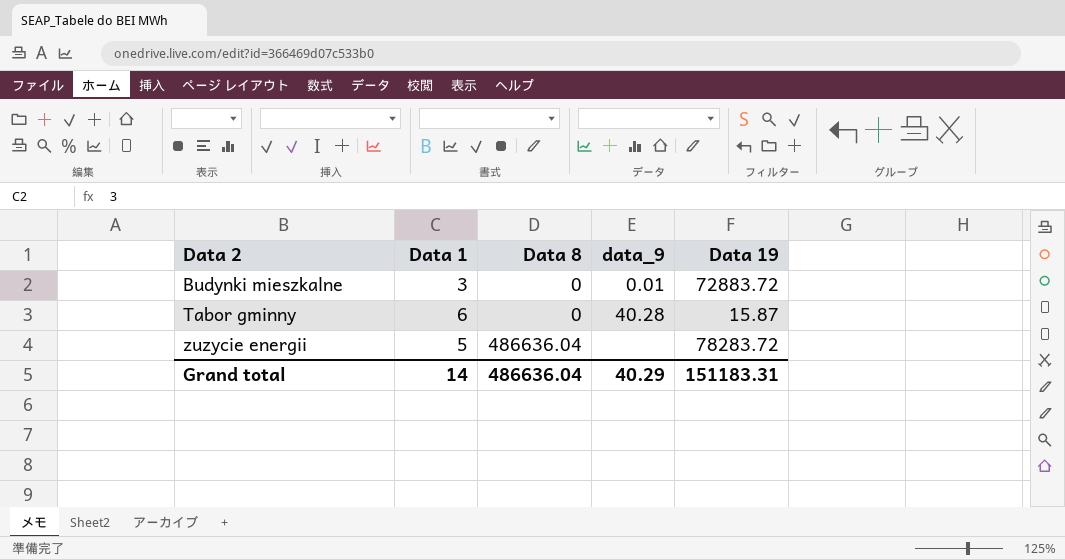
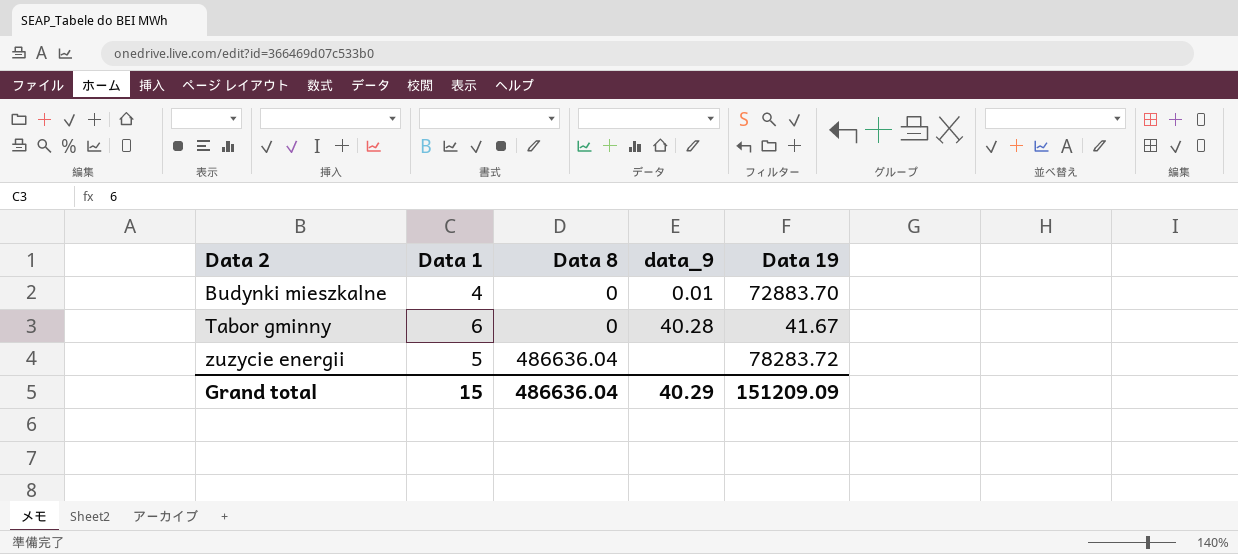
Budynki mieszkalne | Data 1: 3 -> 4
Budynki mieszkalne | Data 19: 72883.72 -> 72883.70
Tabor gminny | Data 19: 15.87 -> 41.67
Grand total | Data 1: 14 -> 15
Grand total | Data 19: 151183.31 -> 151209.09

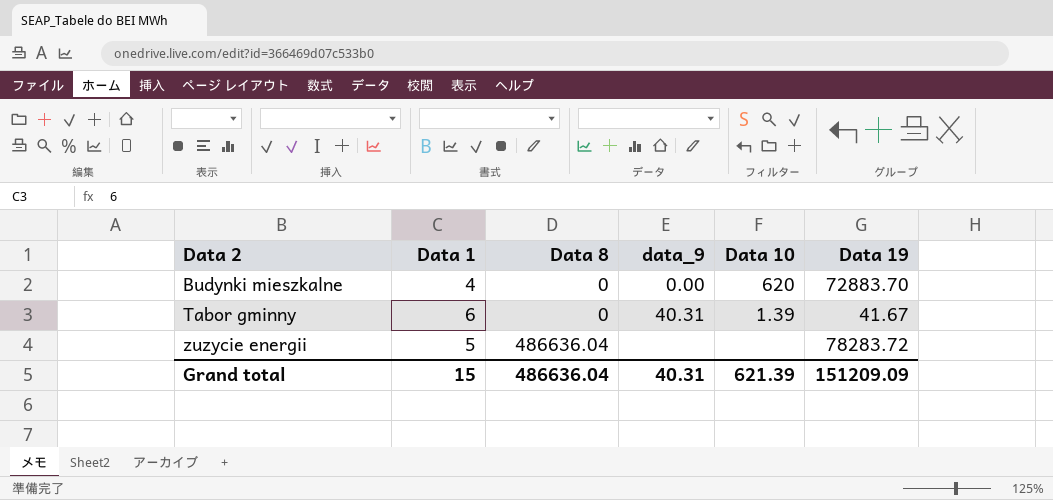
column Data 10 | position: none -> 5
Budynki mieszkalne | data_9: 0.01 -> 0.00
Tabor gminny | data_9: 40.28 -> 40.31
Grand total | data_9: 40.29 -> 40.31

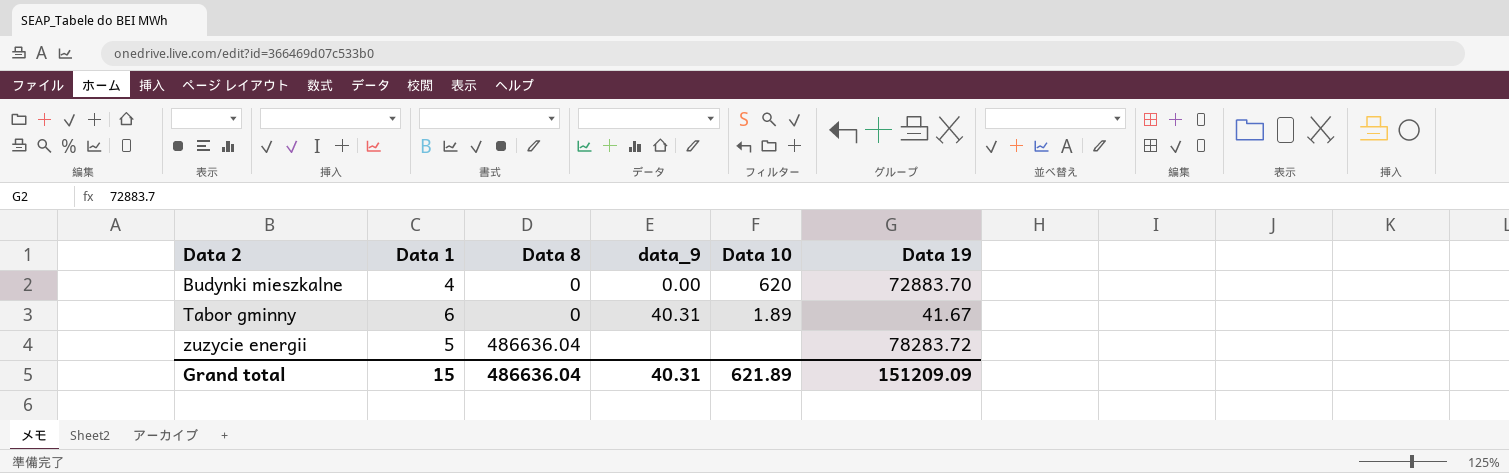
Tabor gminny | Data 10: 1.39 -> 1.89
Grand total | Data 10: 621.39 -> 621.89

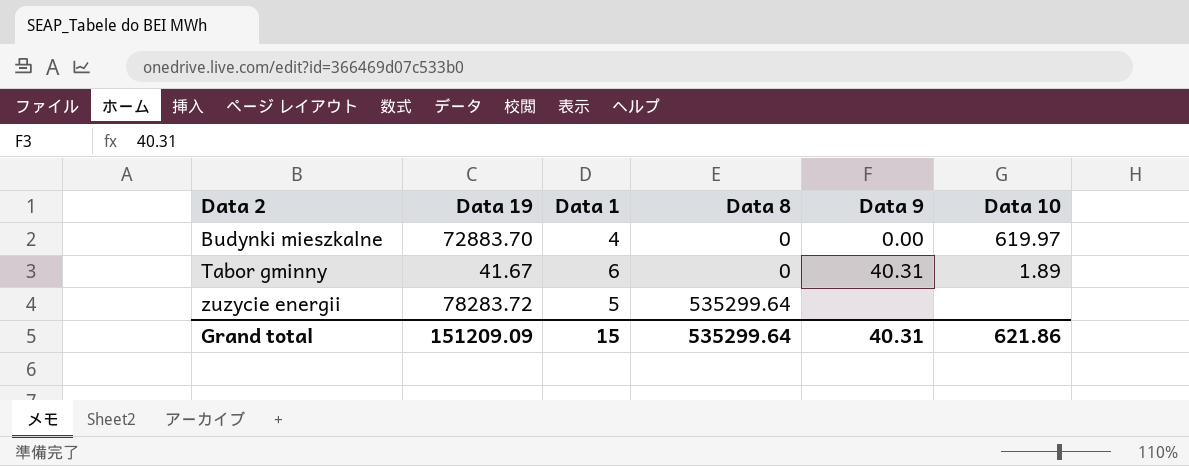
column Data 19 | position: 6 -> 2
column name: data_9 -> Data 9
Budynki mieszkalne | Data 10: 620 -> 619.97
zuzycie energii | Data 8: 486636.04 -> 535299.64
Grand total | Data 8: 486636.04 -> 535299.64
Grand total | Data 10: 621.89 -> 621.86

